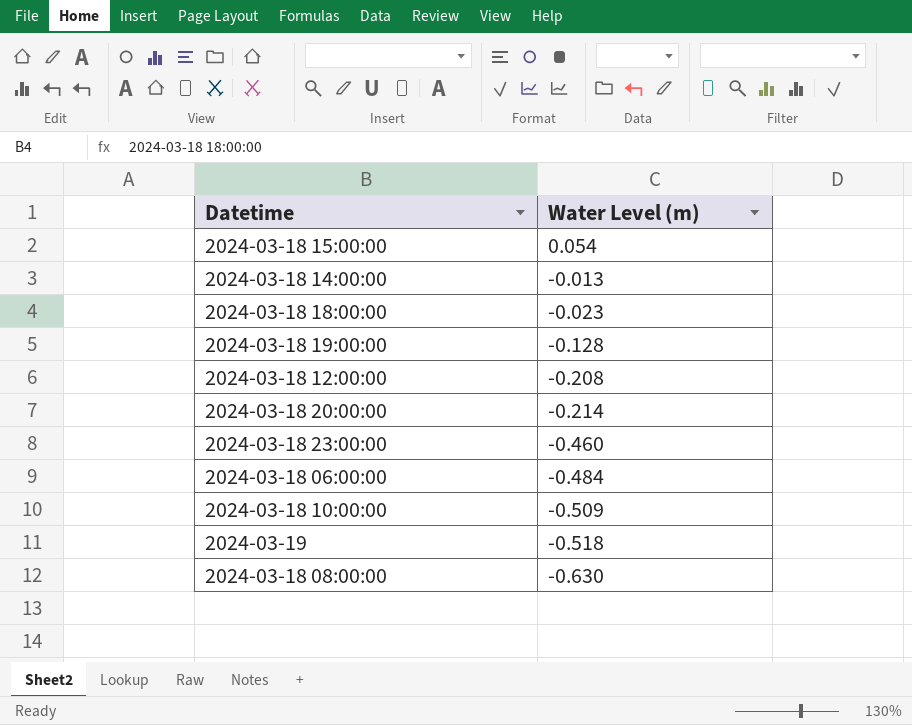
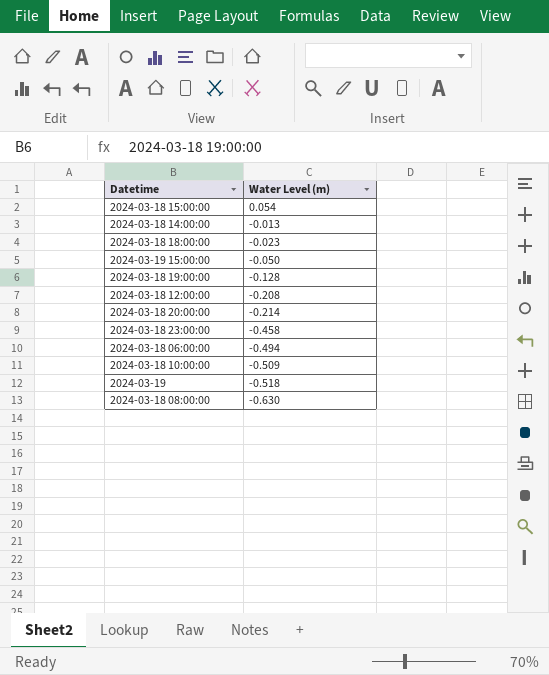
row 2024-03-19 15:00:00: none -> -0.050
2024-03-18 23:00:00 | Water Level (m): -0.460 -> -0.458
2024-03-18 06:00:00 | Water Level (m): -0.484 -> -0.494

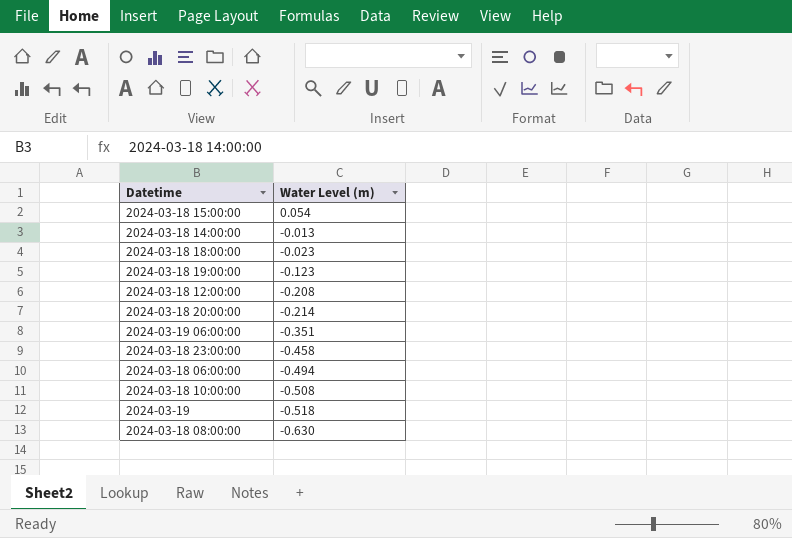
row 2024-03-19 15:00:00: -0.050 -> none
2024-03-18 19:00:00 | Water Level (m): -0.128 -> -0.123
row 2024-03-19 06:00:00: none -> -0.351
2024-03-18 10:00:00 | Water Level (m): -0.509 -> -0.508

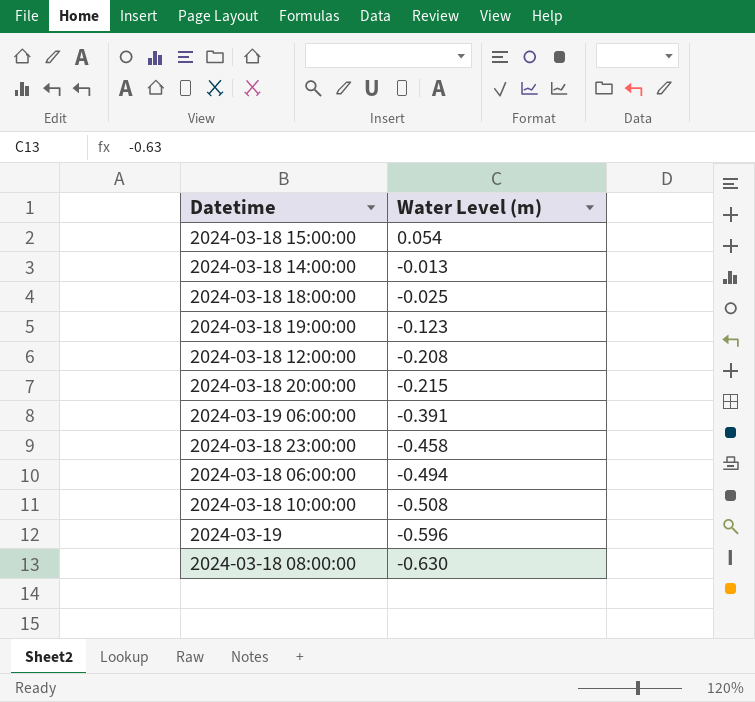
2024-03-18 18:00:00 | Water Level (m): -0.023 -> -0.025
2024-03-18 20:00:00 | Water Level (m): -0.214 -> -0.215
2024-03-19 06:00:00 | Water Level (m): -0.351 -> -0.391
2024-03-19 | Water Level (m): -0.518 -> -0.596

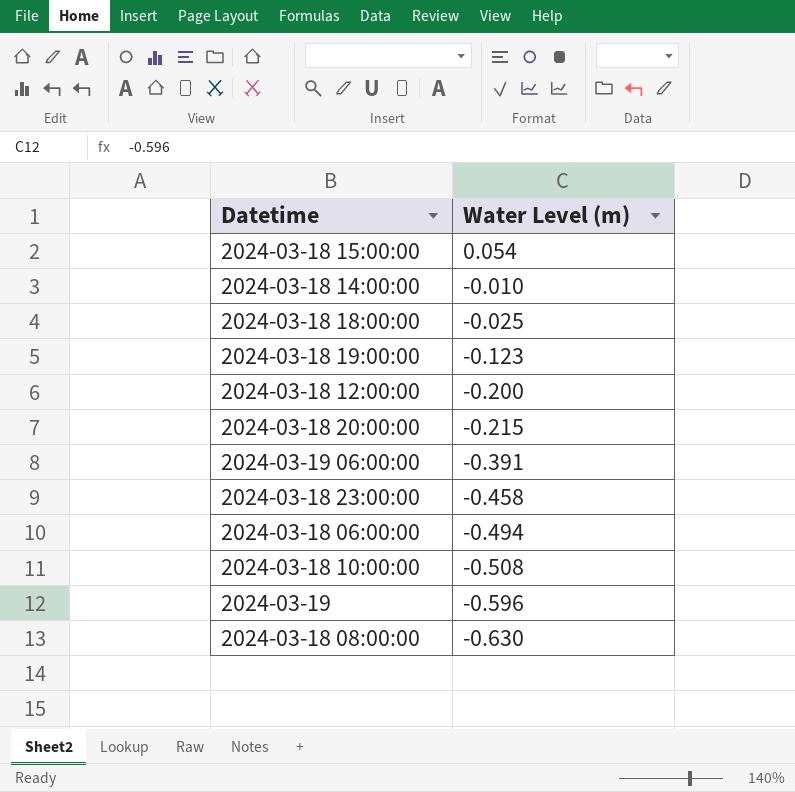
2024-03-18 14:00:00 | Water Level (m): -0.013 -> -0.010
2024-03-18 12:00:00 | Water Level (m): -0.208 -> -0.200

